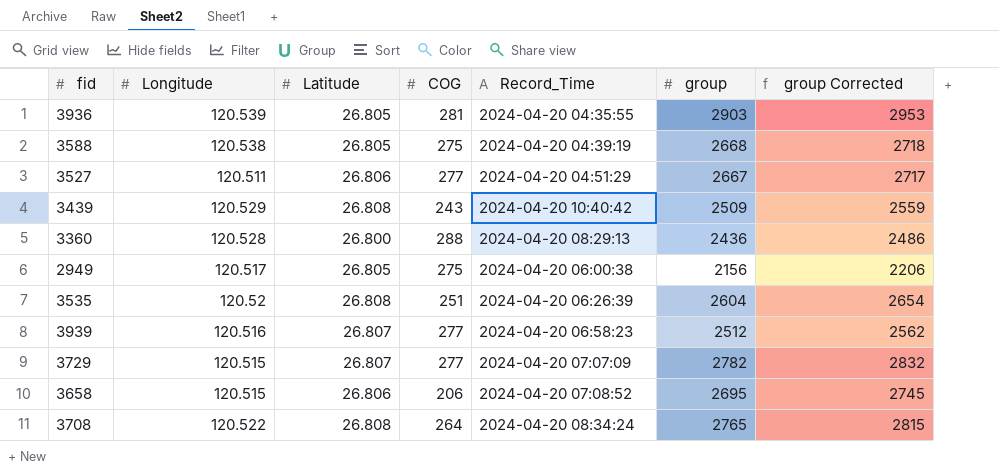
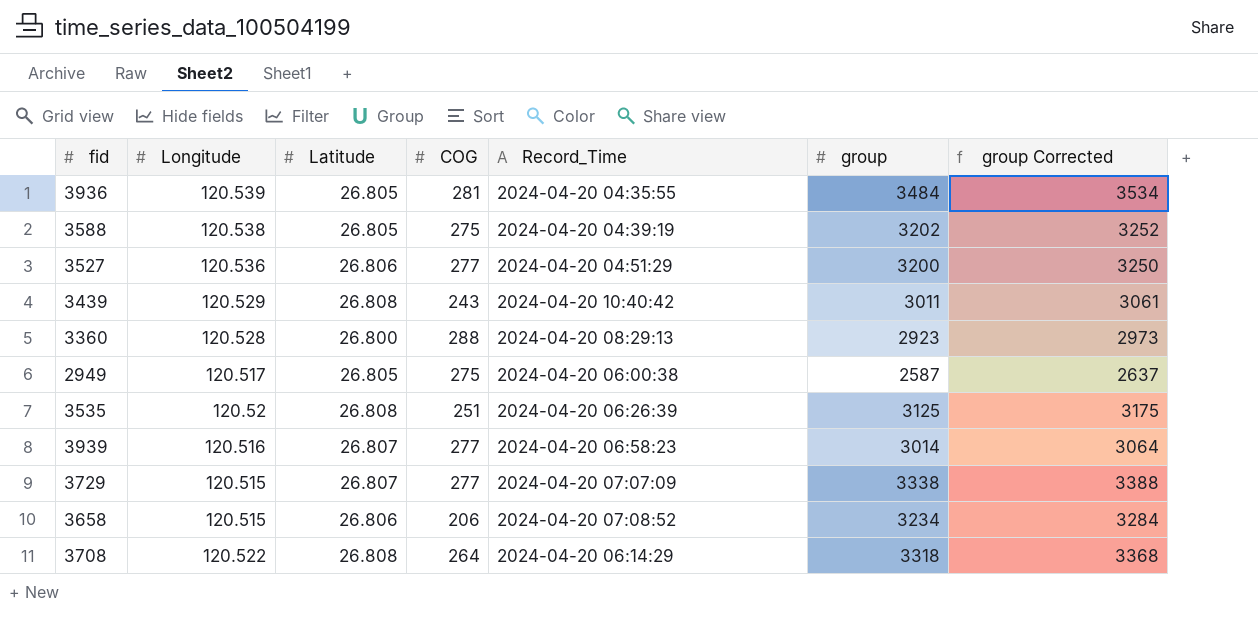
3936 | group: 2903 -> 3484
3936 | group Corrected: 2953 -> 3534
3588 | group: 2668 -> 3202
3588 | group Corrected: 2718 -> 3252
3527 | Longitude: 120.511 -> 120.536
3527 | group: 2667 -> 3200
3527 | group Corrected: 2717 -> 3250
3439 | group: 2509 -> 3011
3439 | group Corrected: 2559 -> 3061
3360 | group: 2436 -> 2923
3360 | group Corrected: 2486 -> 2973
2949 | group: 2156 -> 2587
2949 | group Corrected: 2206 -> 2637
3535 | group: 2604 -> 3125
3535 | group Corrected: 2654 -> 3175
3939 | group: 2512 -> 3014
3939 | group Corrected: 2562 -> 3064
3729 | group: 2782 -> 3338
3729 | group Corrected: 2832 -> 3388
3658 | group: 2695 -> 3234
3658 | group Corrected: 2745 -> 3284
3708 | Record_Time: 2024-04-20 08:34:24 -> 2024-04-20 06:14:29
3708 | group: 2765 -> 3318
3708 | group Corrected: 2815 -> 3368

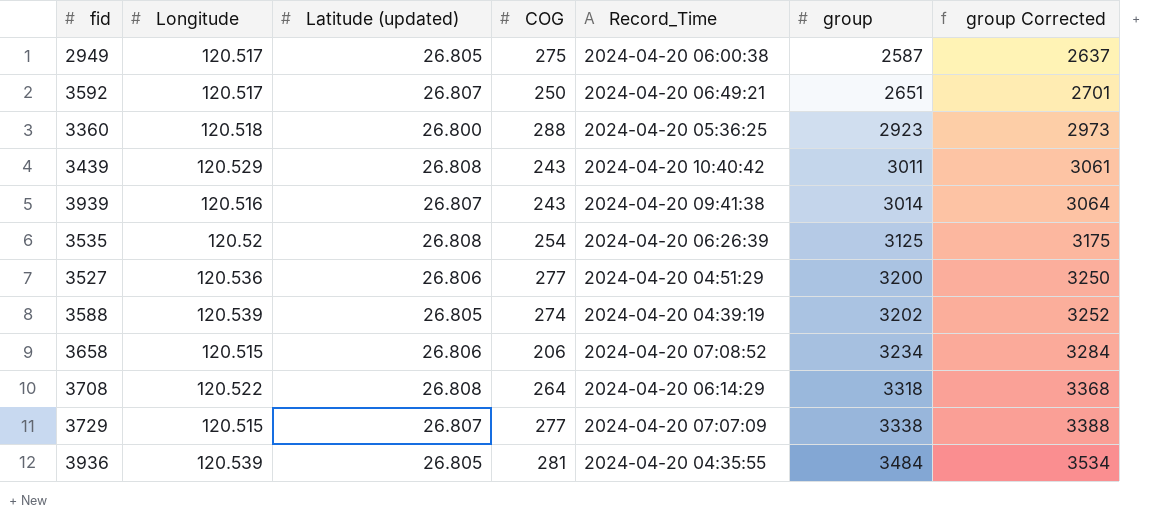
row order: none -> group ascending
column name: Latitude -> Latitude (updated)
row 3592: none -> 120.517 | 26.807 | 250 | 2024-04-20 06:49:21 | 2651 | 2701
3360 | Longitude: 120.528 -> 120.518
3360 | Record_Time: 2024-04-20 08:29:13 -> 2024-04-20 05:36:25
3939 | COG: 277 -> 243
3939 | Record_Time: 2024-04-20 06:58:23 -> 2024-04-20 09:41:38
3535 | COG: 251 -> 254
3588 | Longitude: 120.538 -> 120.539
3588 | COG: 275 -> 274

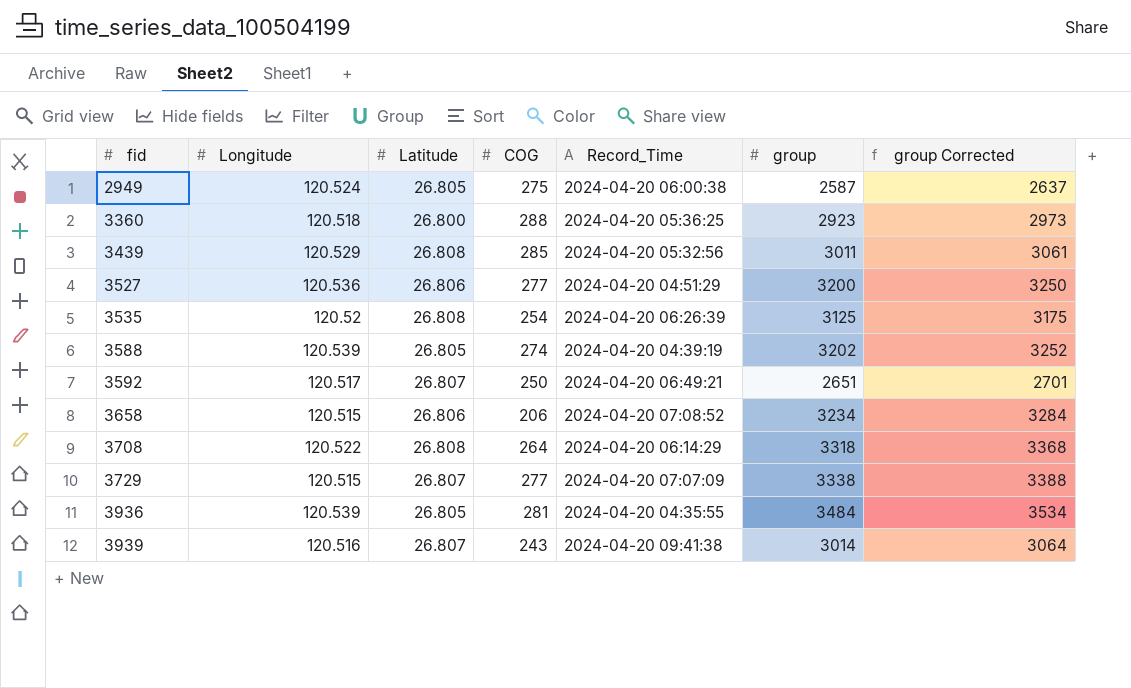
row order: group ascending -> fid ascending
column name: Latitude (updated) -> Latitude
2949 | Longitude: 120.517 -> 120.524
3439 | COG: 243 -> 285
3439 | Record_Time: 2024-04-20 10:40:42 -> 2024-04-20 05:32:56

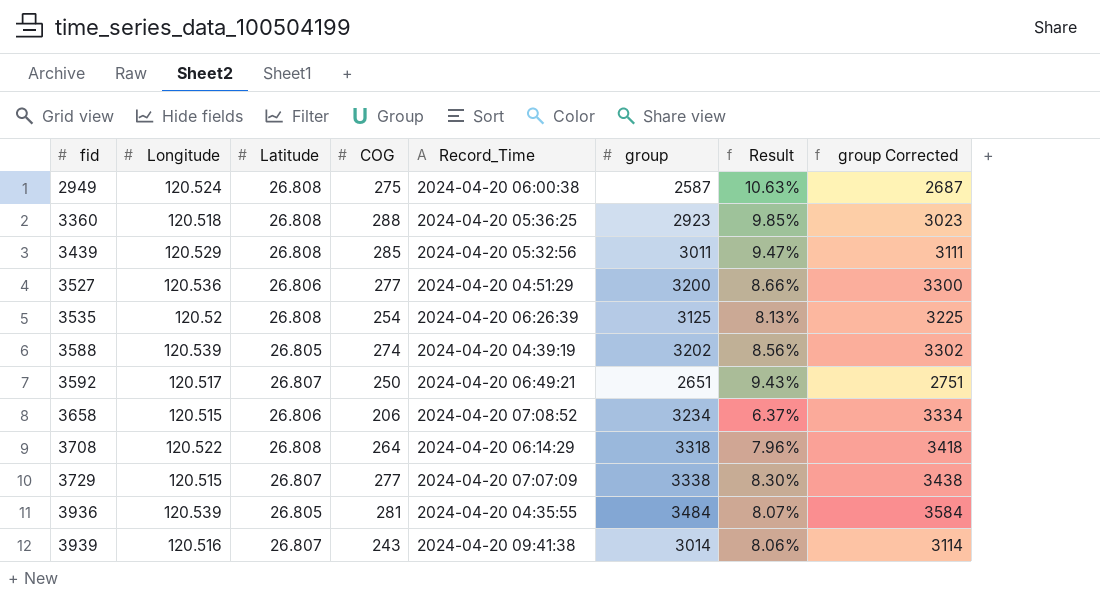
column Result | formula: none -> [COG] / [group]
column group Corrected | formula: [group] + 50 -> [group] + 100
2949 | Latitude: 26.805 -> 26.808
3360 | Latitude: 26.800 -> 26.808

